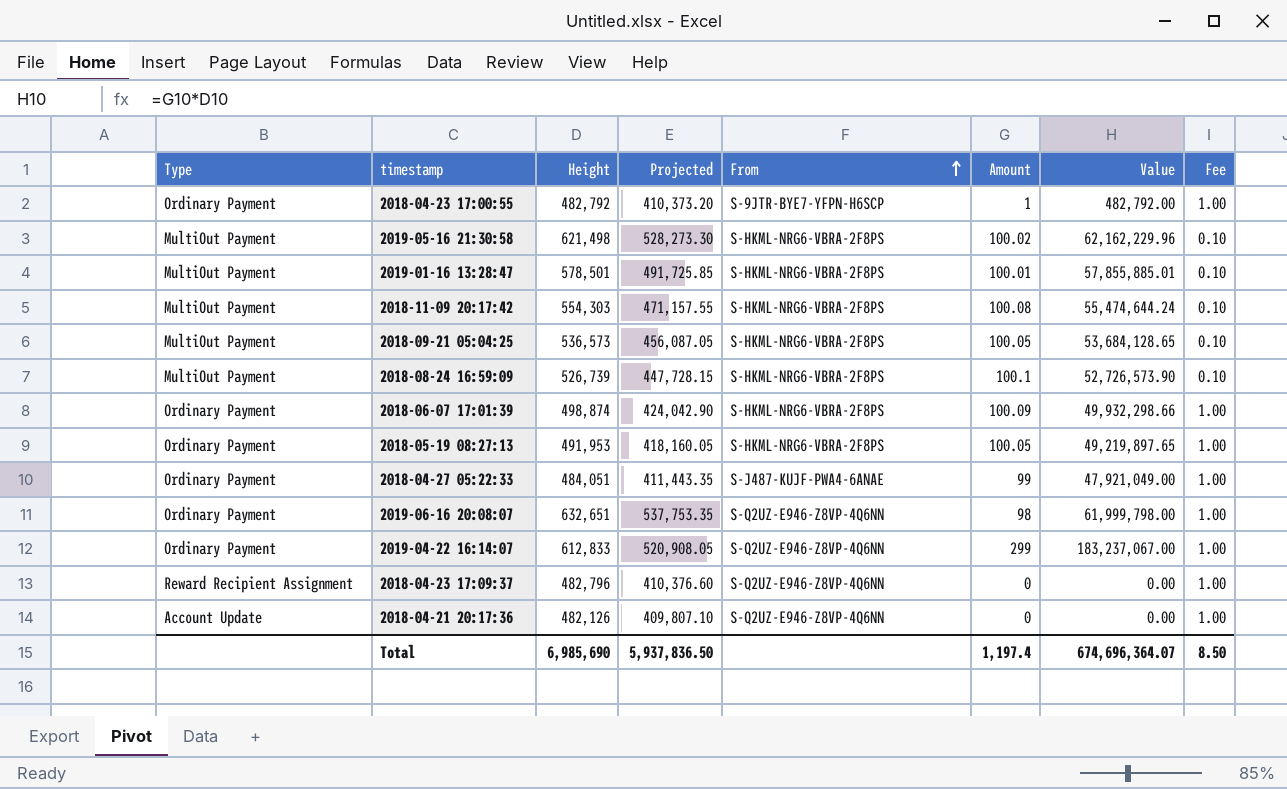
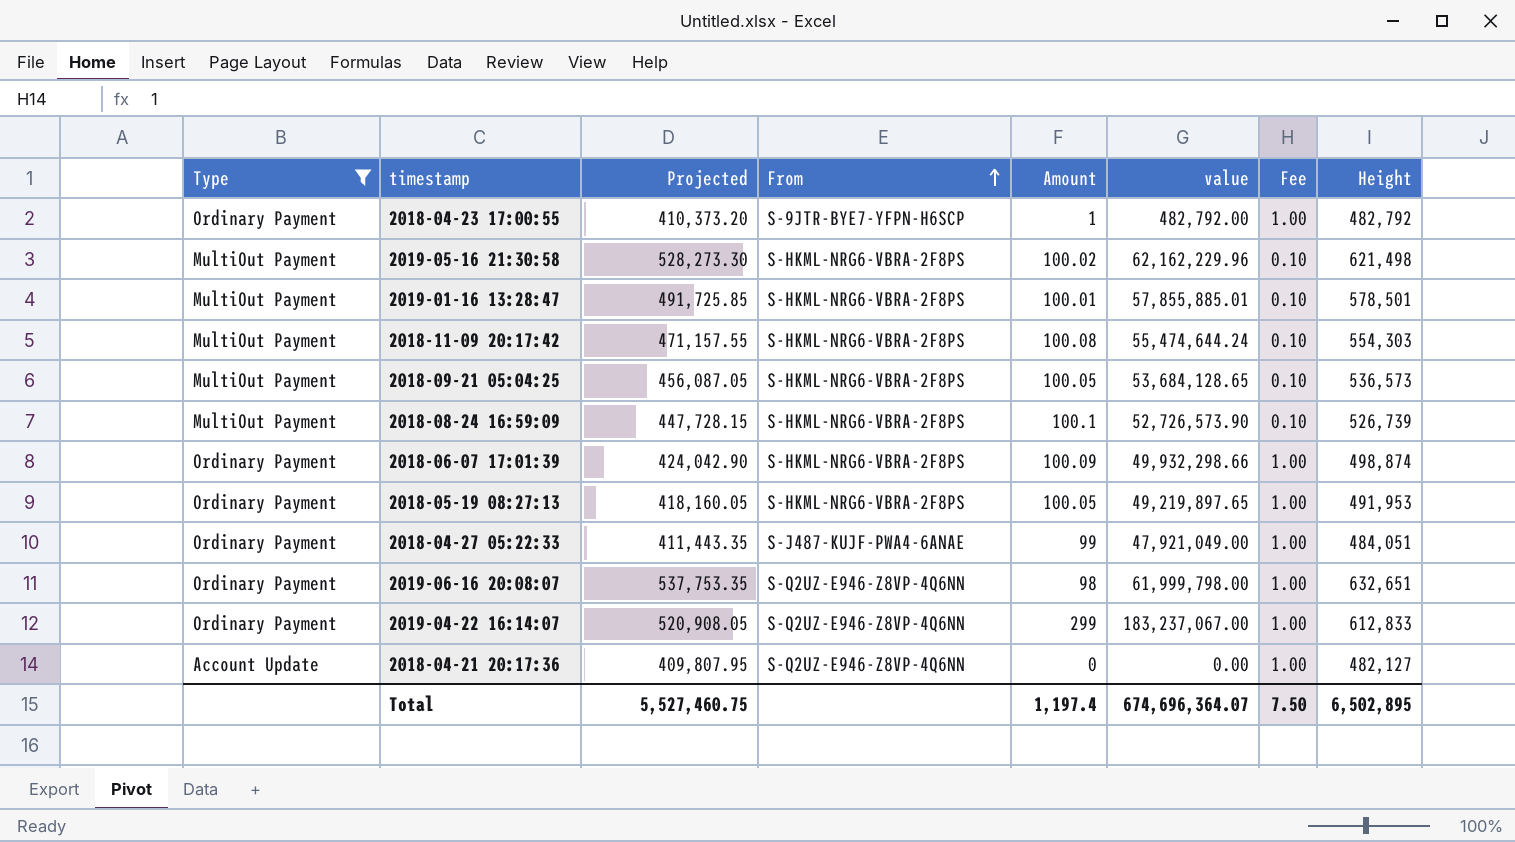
filter: none -> Type != Reward Recipient Assignment
column name: Value -> value
column Height | position: 3 -> 8
2018-04-21 20:17:36 | Projected: 409,807.10 -> 409,807.95
2018-04-21 20:17:36 | Height: 482,126 -> 482,127
Total | Projected: 5,937,836.50 -> 5,527,460.75
Total | Fee: 8.50 -> 7.50
Total | Height: 6,985,690 -> 6,502,895

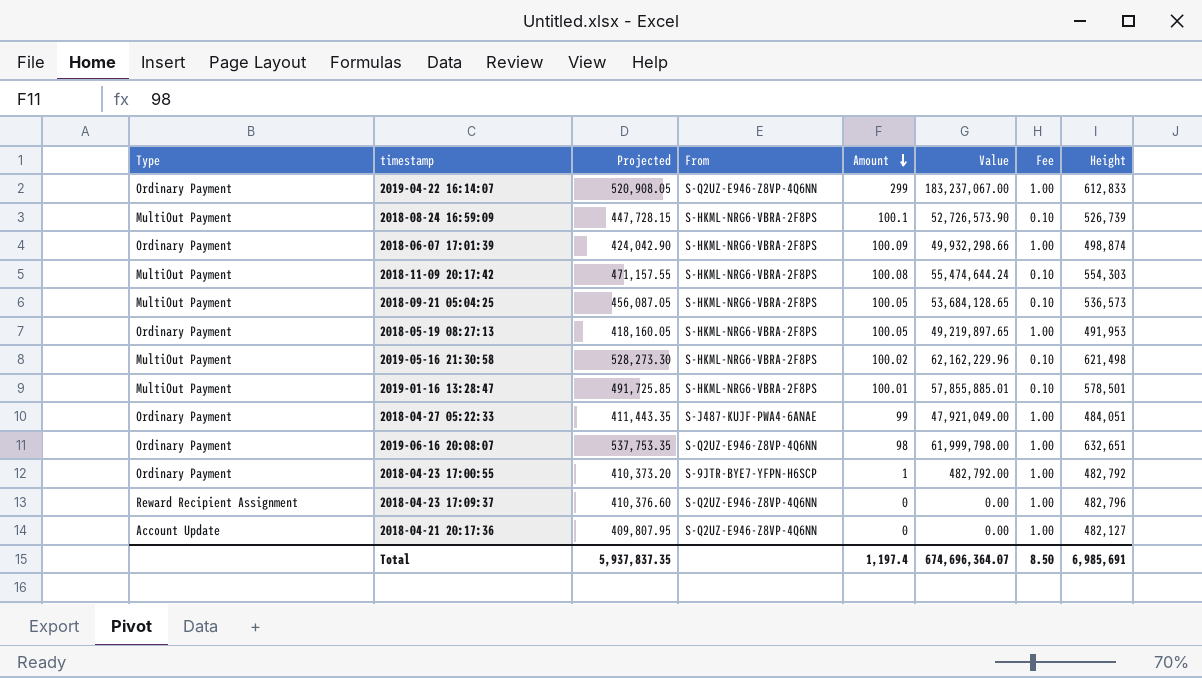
filter: Type != Reward Recipient Assignment -> none
row order: From ascending -> Amount descending
column name: value -> Value
Total | Projected: 5,527,460.75 -> 5,937,837.35
Total | Fee: 7.50 -> 8.50
Total | Height: 6,502,895 -> 6,985,691

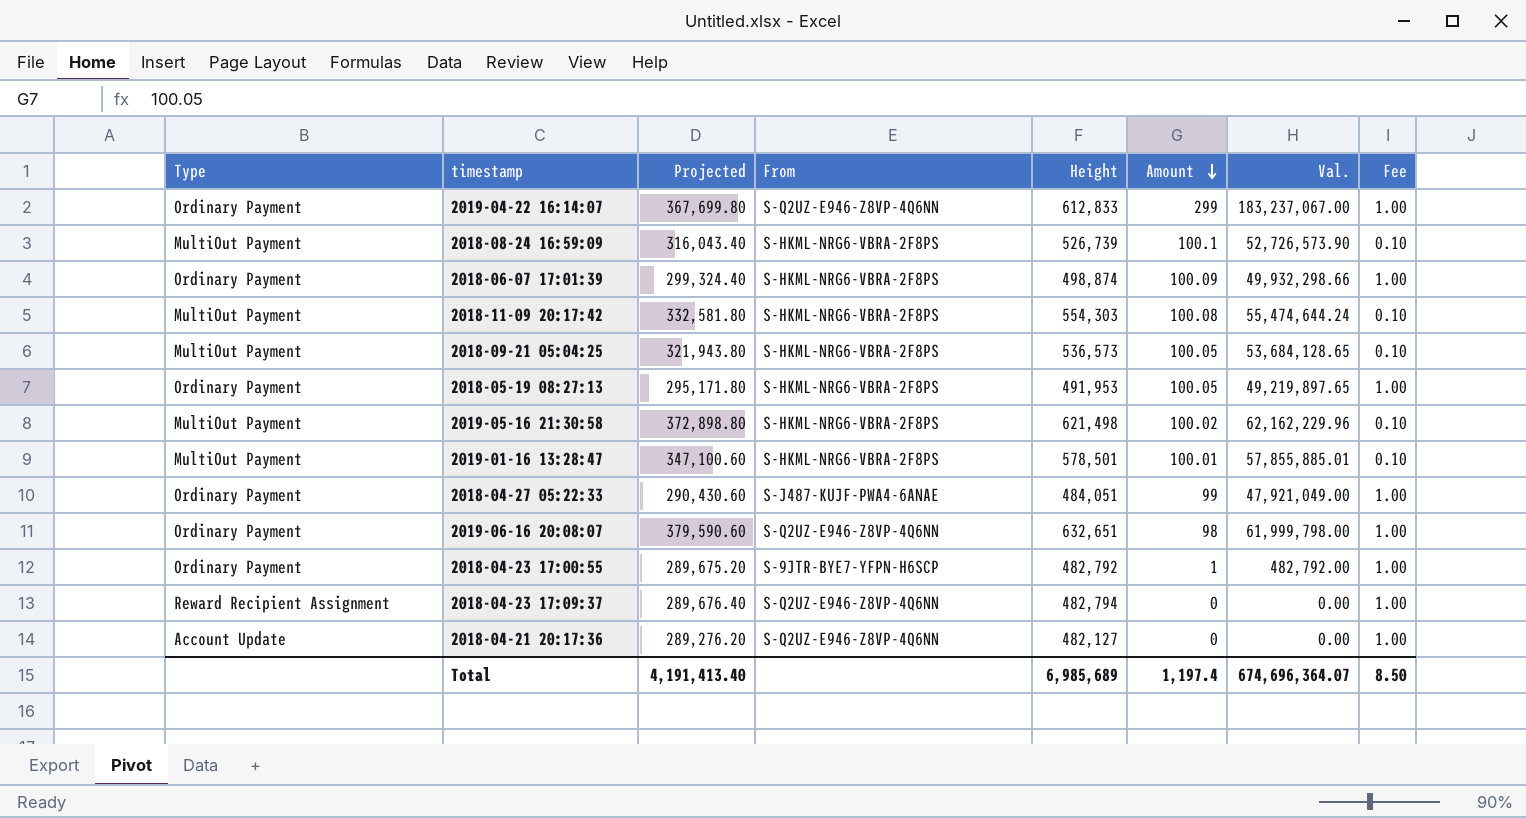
column Projected | formula: [Height] * 0.85 -> [Height] * 0.6
column Height | position: 8 -> 5
column name: Value -> Val.
2018-04-23 17:09:37 | Height: 482,796 -> 482,794
Total | Projected: 5,937,837.35 -> 4,191,413.40
Total | Height: 6,985,691 -> 6,985,689

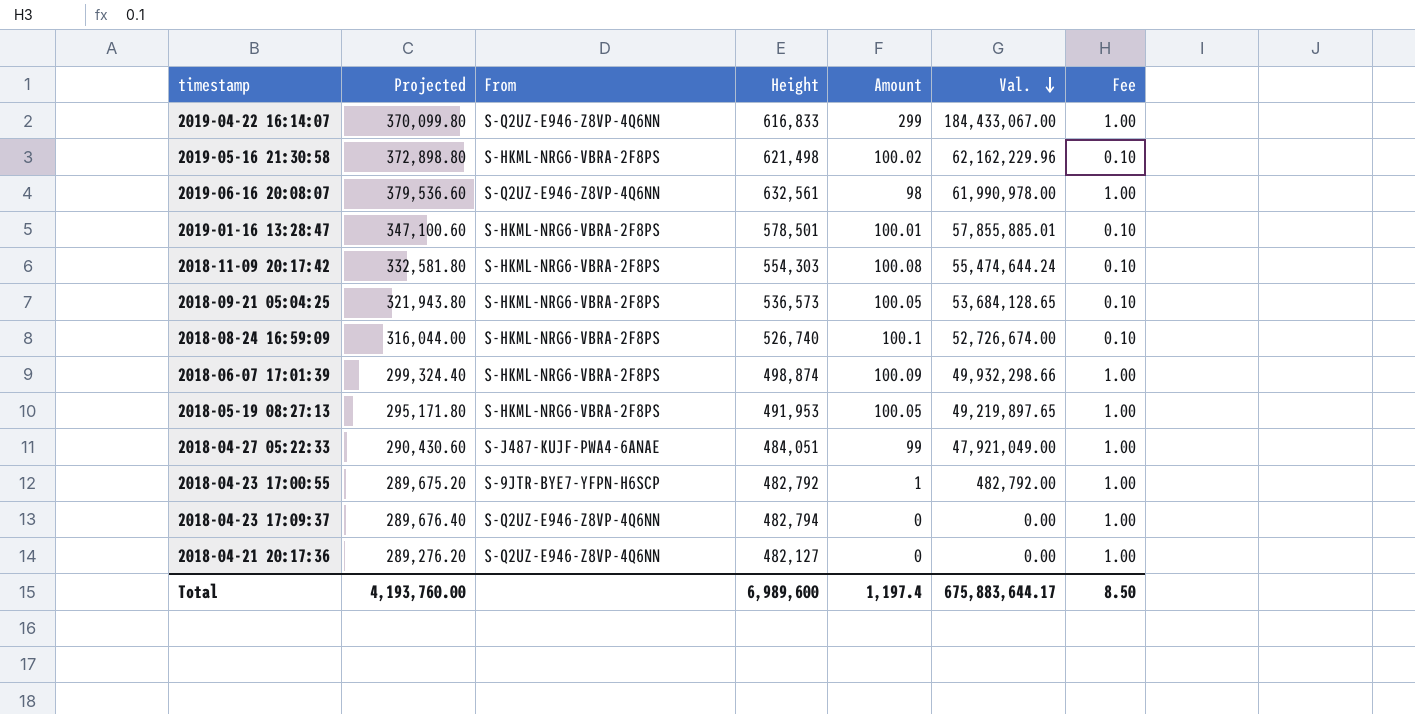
row order: Amount descending -> Val. descending
column Type | position: 1 -> none
2019-04-22 16:14:07 | Projected: 367,699.80 -> 370,099.80
2019-04-22 16:14:07 | Height: 612,833 -> 616,833
2019-04-22 16:14:07 | Val.: 183,237,067.00 -> 184,433,067.00
2019-06-16 20:08:07 | Projected: 379,590.60 -> 379,536.60
2019-06-16 20:08:07 | Height: 632,651 -> 632,561
2019-06-16 20:08:07 | Val.: 61,999,798.00 -> 61,990,978.00
2018-08-24 16:59:09 | Projected: 316,043.40 -> 316,044.00
2018-08-24 16:59:09 | Height: 526,739 -> 526,740
2018-08-24 16:59:09 | Val.: 52,726,573.90 -> 52,726,674.00
Total | Projected: 4,191,413.40 -> 4,193,760.00
Total | Height: 6,985,689 -> 6,989,600
Total | Val.: 674,696,364.07 -> 675,883,644.17

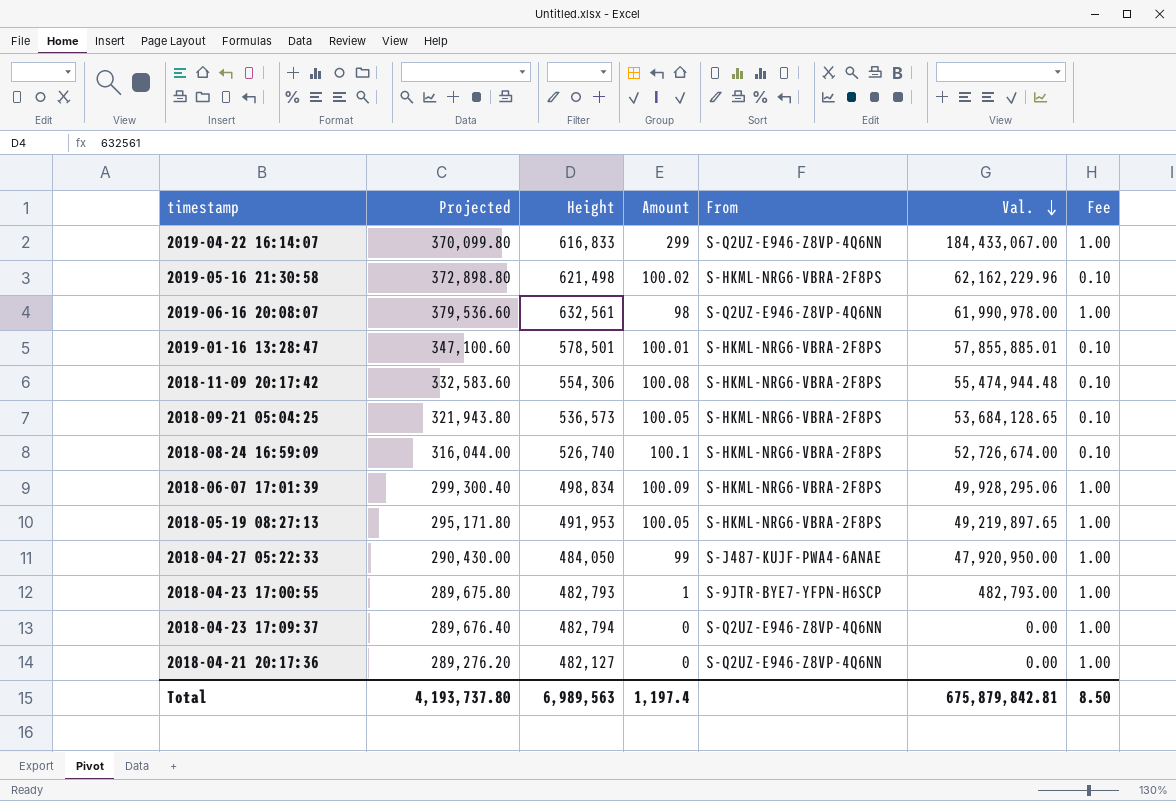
column From | position: 3 -> 5
2018-11-09 20:17:42 | Projected: 332,581.80 -> 332,583.60
2018-11-09 20:17:42 | Height: 554,303 -> 554,306
2018-11-09 20:17:42 | Val.: 55,474,644.24 -> 55,474,944.48
2018-06-07 17:01:39 | Projected: 299,324.40 -> 299,300.40
2018-06-07 17:01:39 | Height: 498,874 -> 498,834
2018-06-07 17:01:39 | Val.: 49,932,298.66 -> 49,928,295.06
2018-04-27 05:22:33 | Projected: 290,430.60 -> 290,430.00
2018-04-27 05:22:33 | Height: 484,051 -> 484,050
2018-04-27 05:22:33 | Val.: 47,921,049.00 -> 47,920,950.00
2018-04-23 17:00:55 | Projected: 289,675.20 -> 289,675.80
2018-04-23 17:00:55 | Height: 482,792 -> 482,793
2018-04-23 17:00:55 | Val.: 482,792.00 -> 482,793.00
Total | Projected: 4,193,760.00 -> 4,193,737.80
Total | Height: 6,989,600 -> 6,989,563
Total | Val.: 675,883,644.17 -> 675,879,842.81

